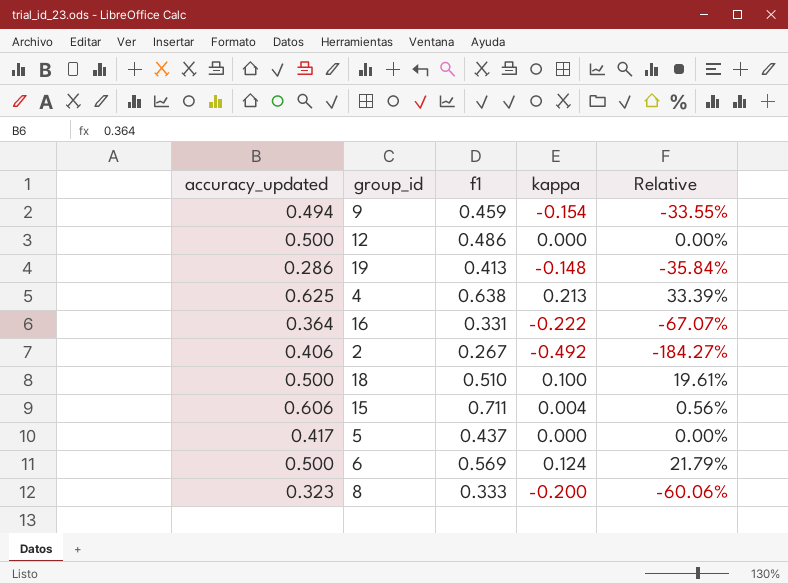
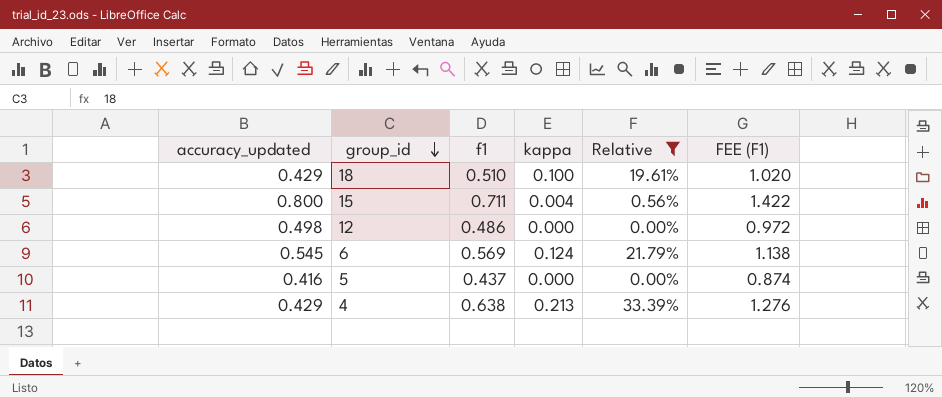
filter: none -> Relative >= 0.00%
row order: none -> group_id descending
column FEE (F1) | formula: none -> [f1] * 2
18 | accuracy_updated: 0.500 -> 0.429
15 | accuracy_updated: 0.606 -> 0.800
12 | accuracy_updated: 0.500 -> 0.498
6 | accuracy_updated: 0.500 -> 0.545
5 | accuracy_updated: 0.417 -> 0.416
4 | accuracy_updated: 0.625 -> 0.429

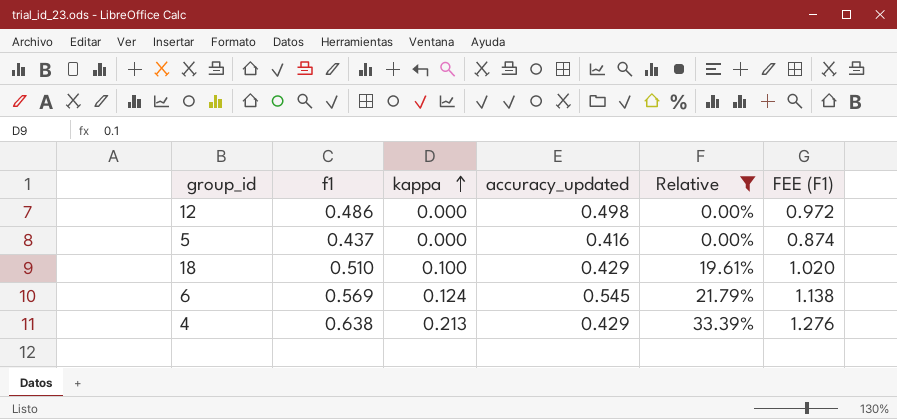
row order: group_id descending -> kappa ascending
column accuracy_updated | position: 1 -> 4
row 15: 0.800 | 0.711 | 0.004 | 0.56% | 1.422 -> none

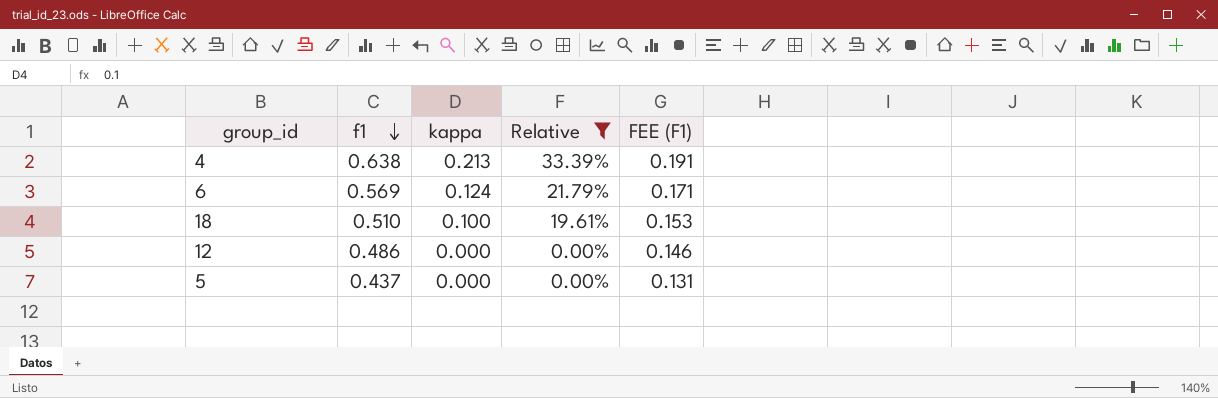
row order: kappa ascending -> f1 descending
column accuracy_updated | position: 4 -> none
column FEE (F1) | formula: [f1] * 2 -> [f1] * 0.3

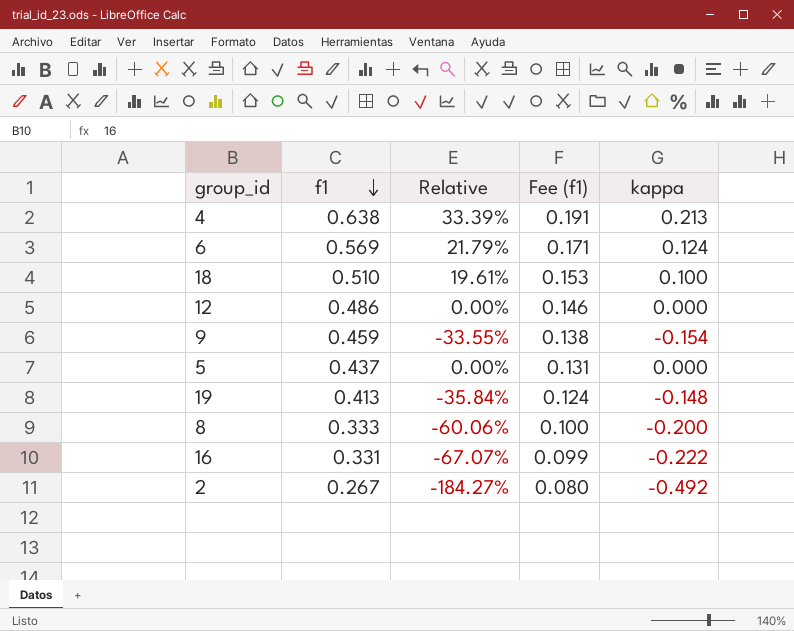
filter: Relative >= 0.00% -> none
column name: FEE (F1) -> Fee (f1)
column kappa | position: 3 -> 5

